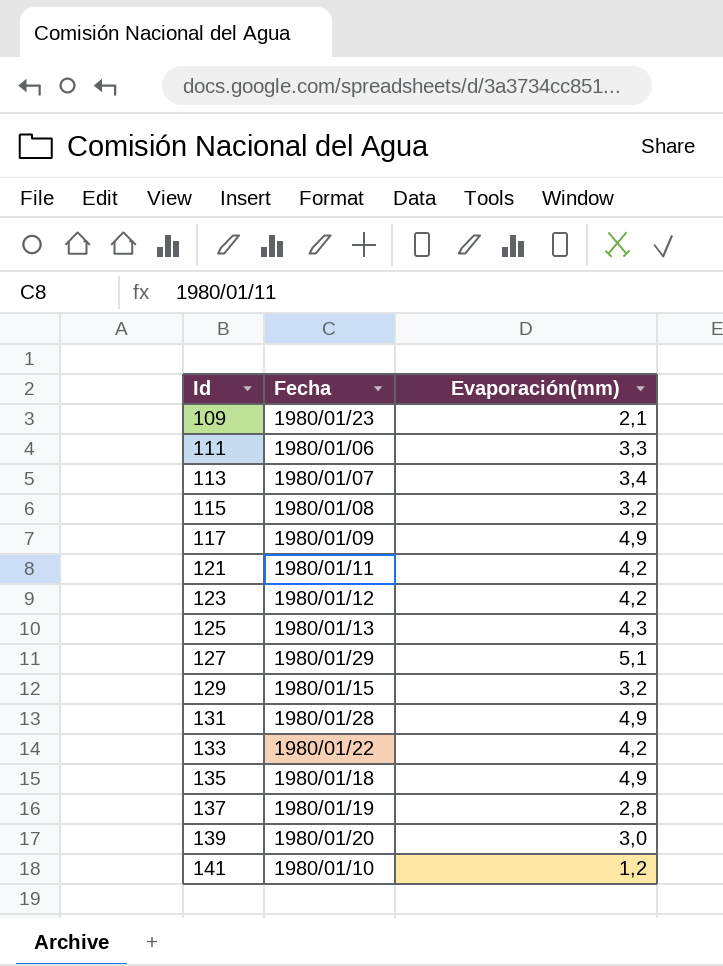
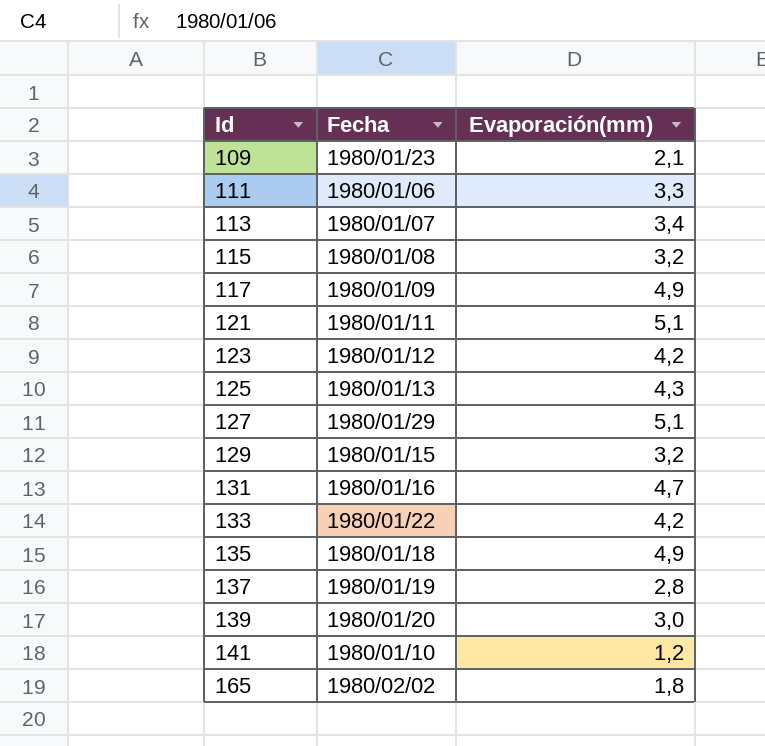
121 | Evaporación(mm): 4,2 -> 5,1
131 | Fecha: 1980/01/28 -> 1980/01/16
131 | Evaporación(mm): 4,9 -> 4,7
row 165: none -> 1980/02/02 | 1,8

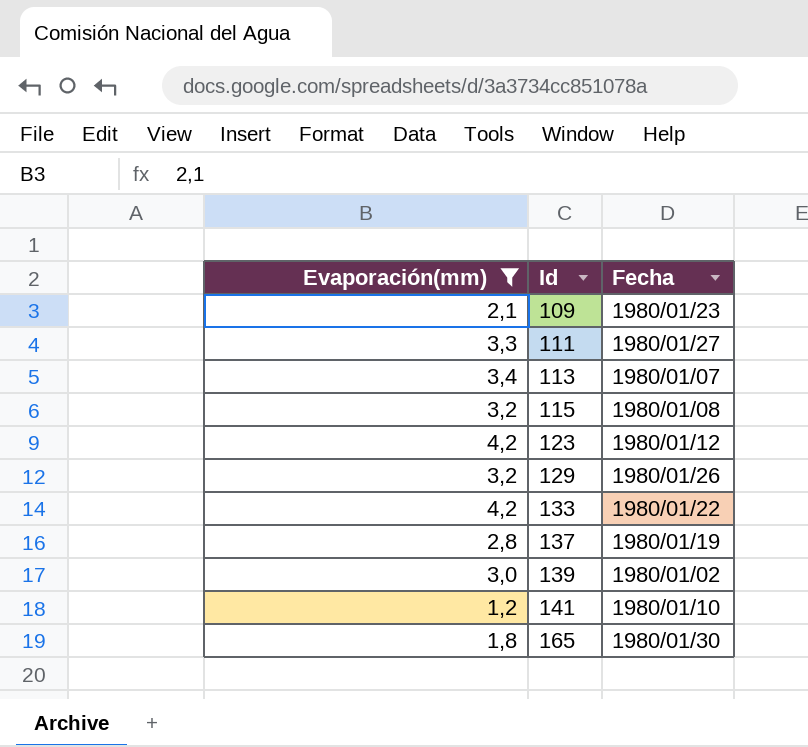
filter: none -> Evaporación(mm) <= 4,2
column Evaporación(mm) | position: 3 -> 1
111 | Fecha: 1980/01/06 -> 1980/01/27
129 | Fecha: 1980/01/15 -> 1980/01/26
139 | Fecha: 1980/01/20 -> 1980/01/02
165 | Fecha: 1980/02/02 -> 1980/01/30

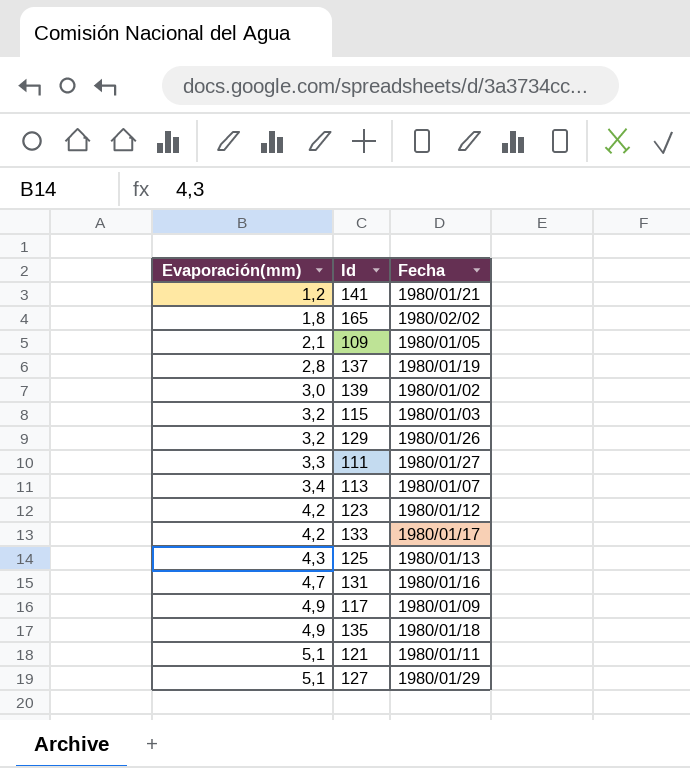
filter: Evaporación(mm) <= 4,2 -> none
row order: Id ascending -> Evaporación(mm) ascending
141 | Fecha: 1980/01/10 -> 1980/01/21
165 | Fecha: 1980/01/30 -> 1980/02/02
109 | Fecha: 1980/01/23 -> 1980/01/05
115 | Fecha: 1980/01/08 -> 1980/01/03
133 | Fecha: 1980/01/22 -> 1980/01/17

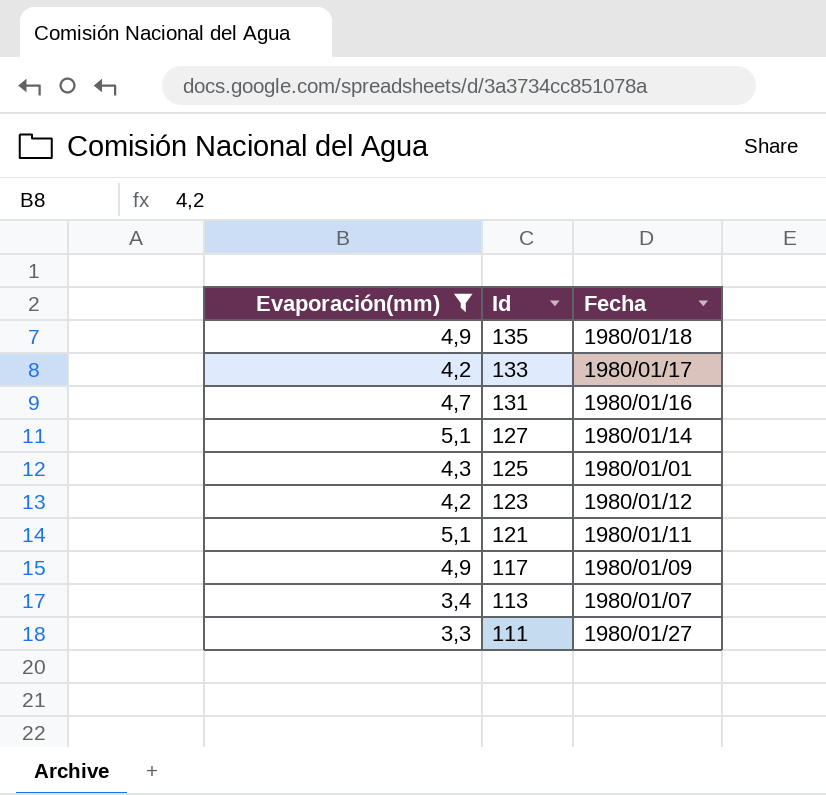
filter: none -> Evaporación(mm) >= 3,3
row order: Evaporación(mm) ascending -> Id descending
127 | Fecha: 1980/01/29 -> 1980/01/14
125 | Fecha: 1980/01/13 -> 1980/01/01

